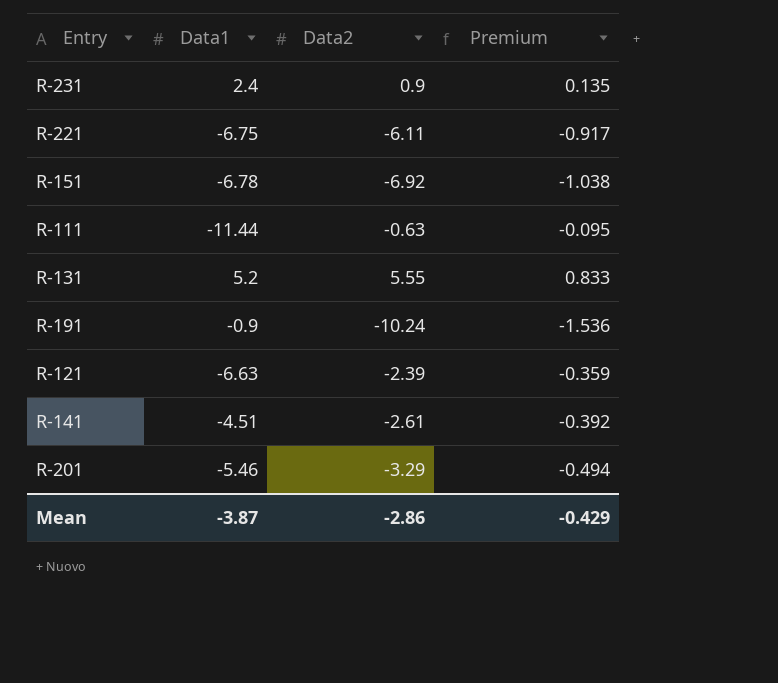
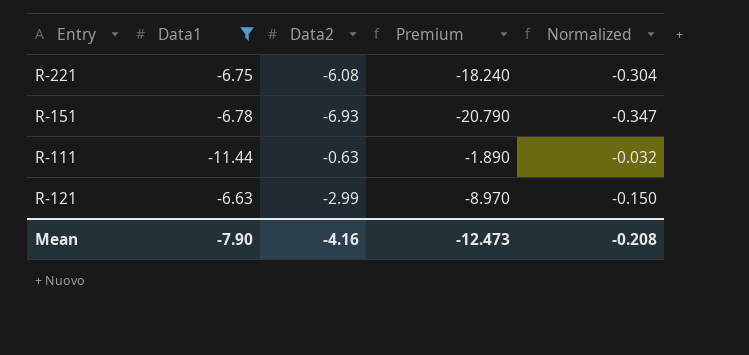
filter: none -> Data1 <= -6.63
column Premium | formula: [Data2] * 0.15 -> [Data2] * 3
column Normalized | formula: none -> [Data2] * 0.05
R-221 | Data2: -6.11 -> -6.08
R-151 | Data2: -6.92 -> -6.93
R-121 | Data2: -2.39 -> -2.99
Mean | Data1: -3.87 -> -7.90
Mean | Data2: -2.86 -> -4.16
Mean | Premium: -0.429 -> -12.473

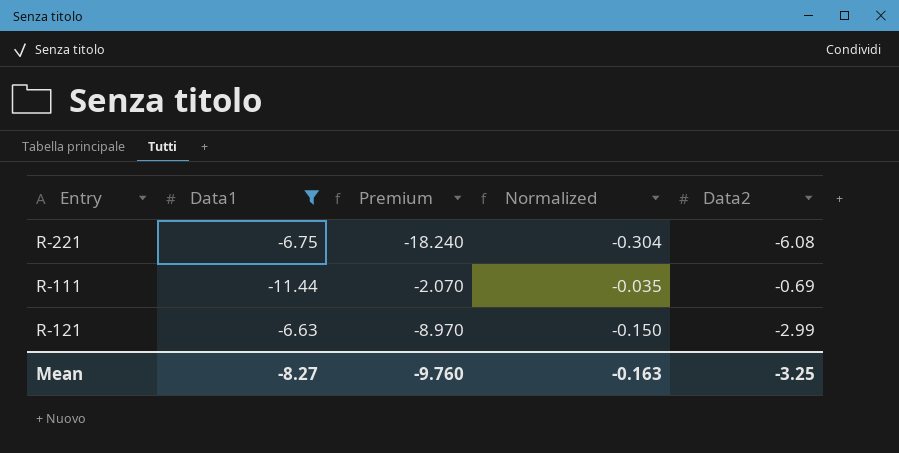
column Data2 | position: 3 -> 5
row R-151: -6.78 | -6.93 | -20.790 | -0.347 -> none
R-111 | Premium: -1.890 -> -2.070
R-111 | Normalized: -0.032 -> -0.035
R-111 | Data2: -0.63 -> -0.69
Mean | Data1: -7.90 -> -8.27
Mean | Premium: -12.473 -> -9.760
Mean | Normalized: -0.208 -> -0.163
Mean | Data2: -4.16 -> -3.25

